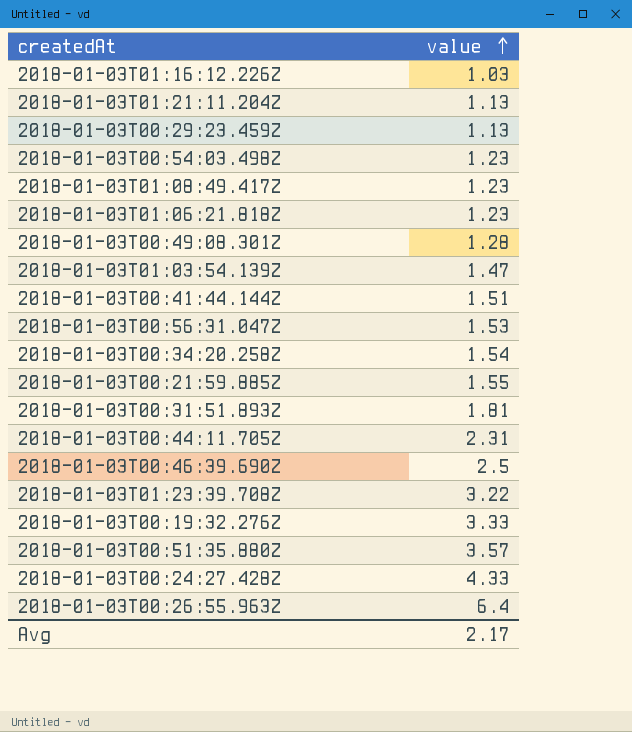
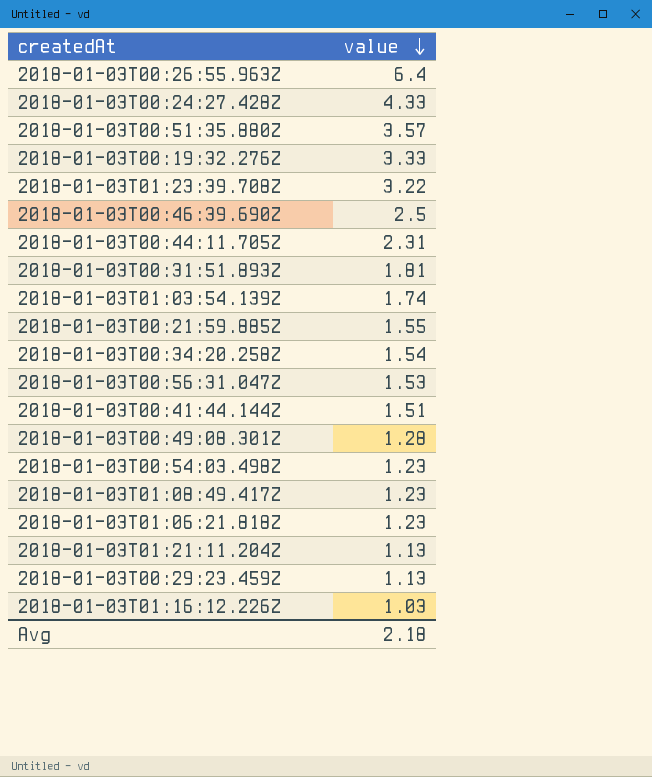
row order: value ascending -> value descending
2018-01-03T01:03:54.139Z | value: 1.47 -> 1.74
Avg | value: 2.17 -> 2.18

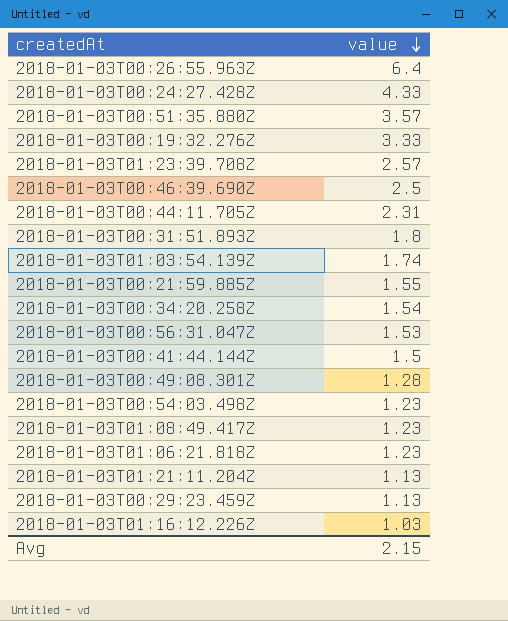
2018-01-03T01:23:39.708Z | value: 3.22 -> 2.57
2018-01-03T00:31:51.893Z | value: 1.81 -> 1.8
2018-01-03T00:41:44.144Z | value: 1.51 -> 1.5
Avg | value: 2.18 -> 2.15

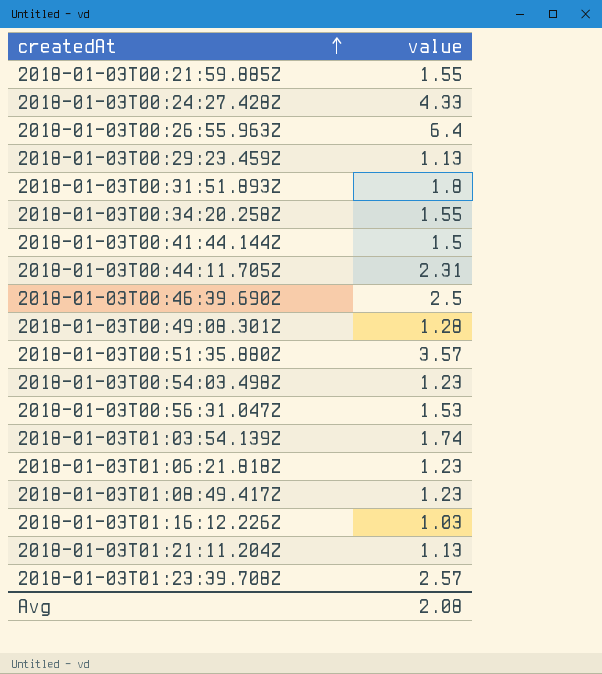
row order: value descending -> createdAt ascending
row 2018-01-03T00:19:32.276Z: 3.33 -> none
2018-01-03T00:34:20.258Z | value: 1.54 -> 1.55
Avg | value: 2.15 -> 2.08

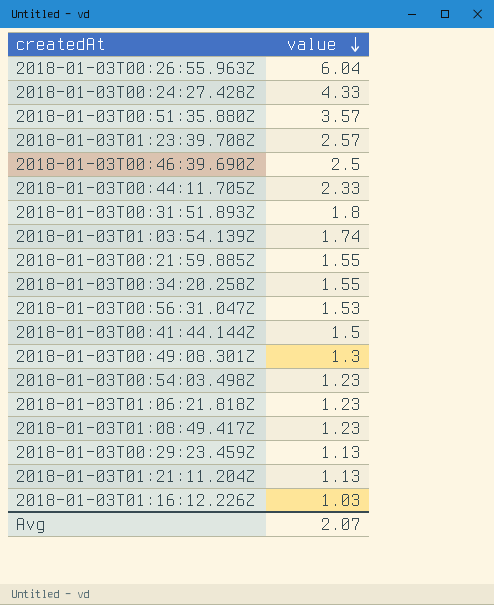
row order: createdAt ascending -> value descending
2018-01-03T00:26:55.963Z | value: 6.4 -> 6.04
2018-01-03T00:44:11.705Z | value: 2.31 -> 2.33
2018-01-03T00:49:08.301Z | value: 1.28 -> 1.3
Avg | value: 2.08 -> 2.07

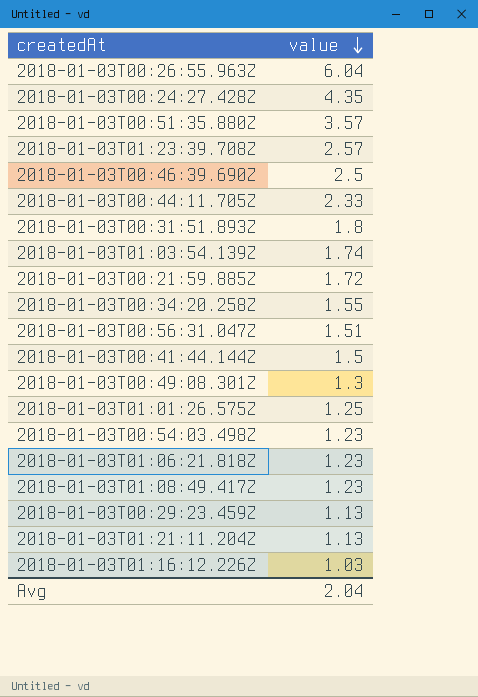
2018-01-03T00:24:27.428Z | value: 4.33 -> 4.35
2018-01-03T00:21:59.885Z | value: 1.55 -> 1.72
2018-01-03T00:56:31.047Z | value: 1.53 -> 1.51
row 2018-01-03T01:01:26.575Z: none -> 1.25
Avg | value: 2.07 -> 2.04

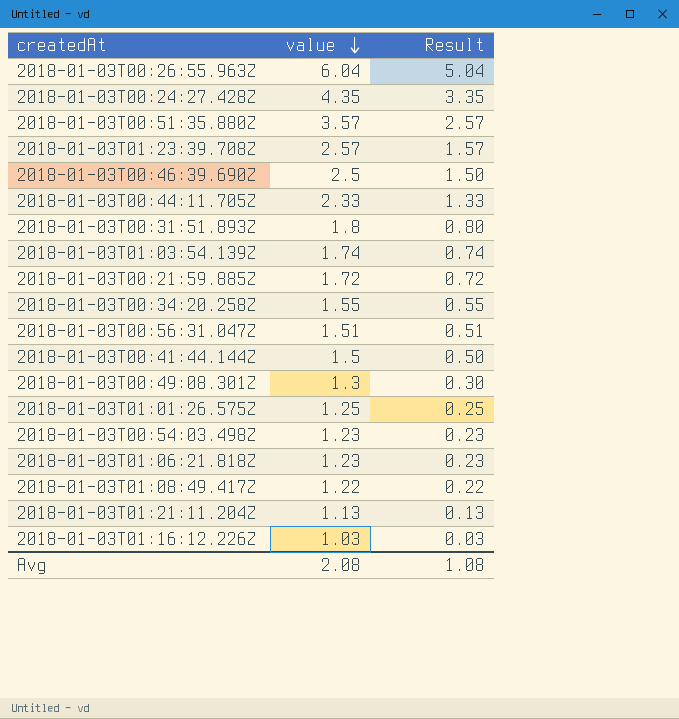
column Result | formula: none -> [value] - 1
row 2018-01-03T00:29:23.459Z: 1.13 -> none
2018-01-03T01:08:49.417Z | value: 1.23 -> 1.22
Avg | value: 2.04 -> 2.08

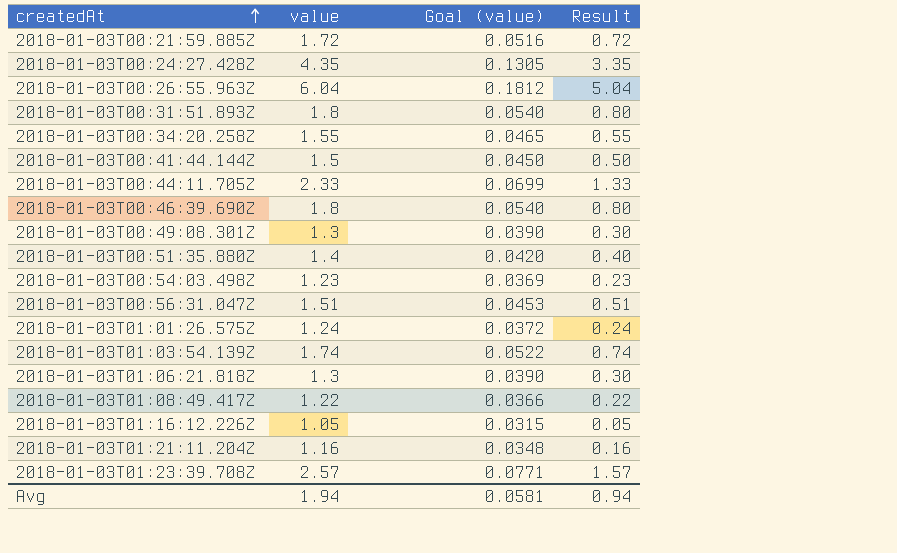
row order: value descending -> createdAt ascending
column Goal (value) | formula: none -> [value] * 0.03
2018-01-03T00:46:39.690Z | value: 2.5 -> 1.8
2018-01-03T00:46:39.690Z | Result: 1.50 -> 0.80
2018-01-03T00:51:35.880Z | value: 3.57 -> 1.4
2018-01-03T00:51:35.880Z | Result: 2.57 -> 0.40
2018-01-03T01:01:26.575Z | value: 1.25 -> 1.24
2018-01-03T01:01:26.575Z | Result: 0.25 -> 0.24
2018-01-03T01:06:21.818Z | value: 1.23 -> 1.3
2018-01-03T01:06:21.818Z | Result: 0.23 -> 0.30
2018-01-03T01:16:12.226Z | value: 1.03 -> 1.05
2018-01-03T01:16:12.226Z | Result: 0.03 -> 0.05
2018-01-03T01:21:11.204Z | value: 1.13 -> 1.16
2018-01-03T01:21:11.204Z | Result: 0.13 -> 0.16
Avg | value: 2.08 -> 1.94
Avg | Result: 1.08 -> 0.94

